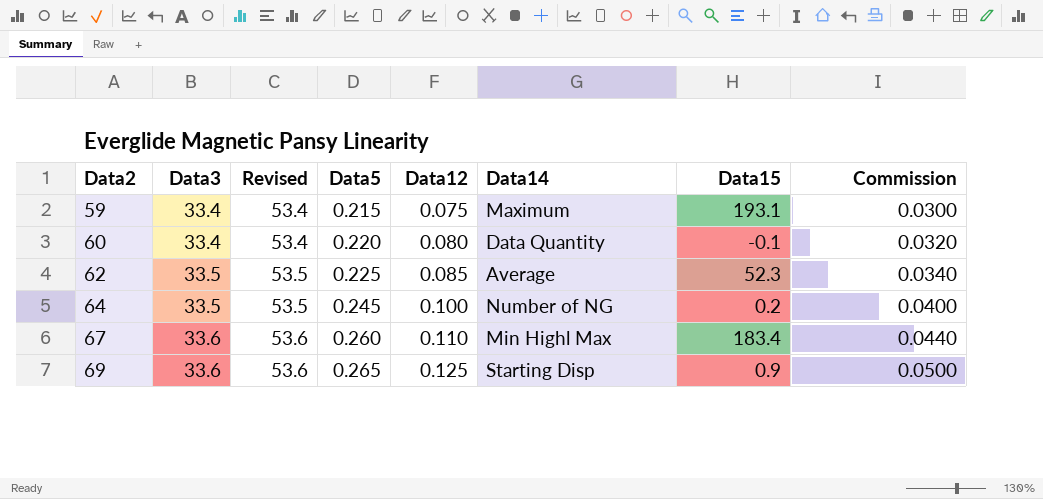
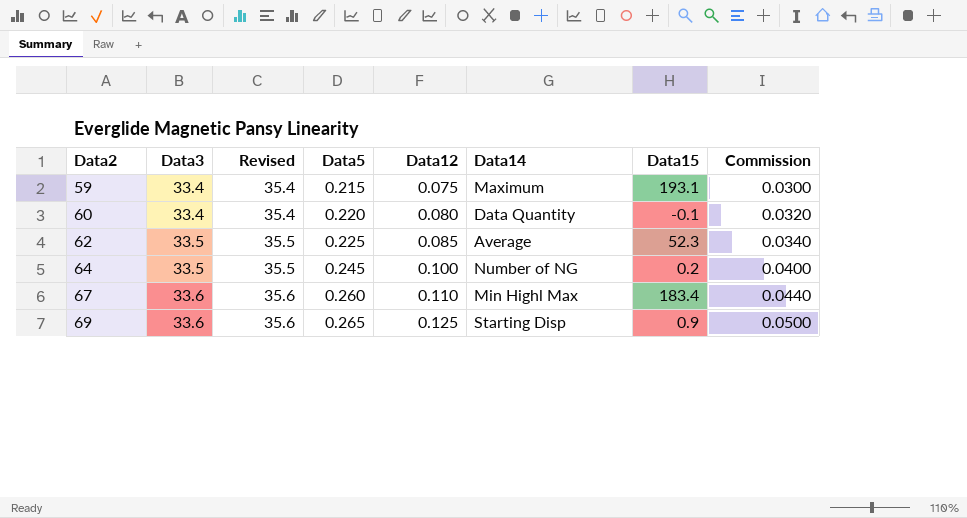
column Revised | formula: [Data3] + 20 -> [Data3] + 2

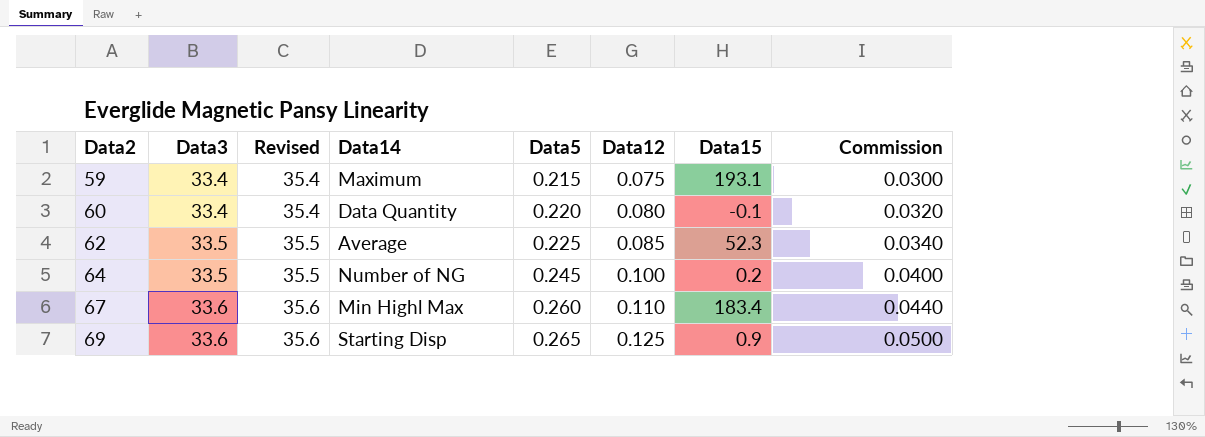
column Data14 | position: 6 -> 4

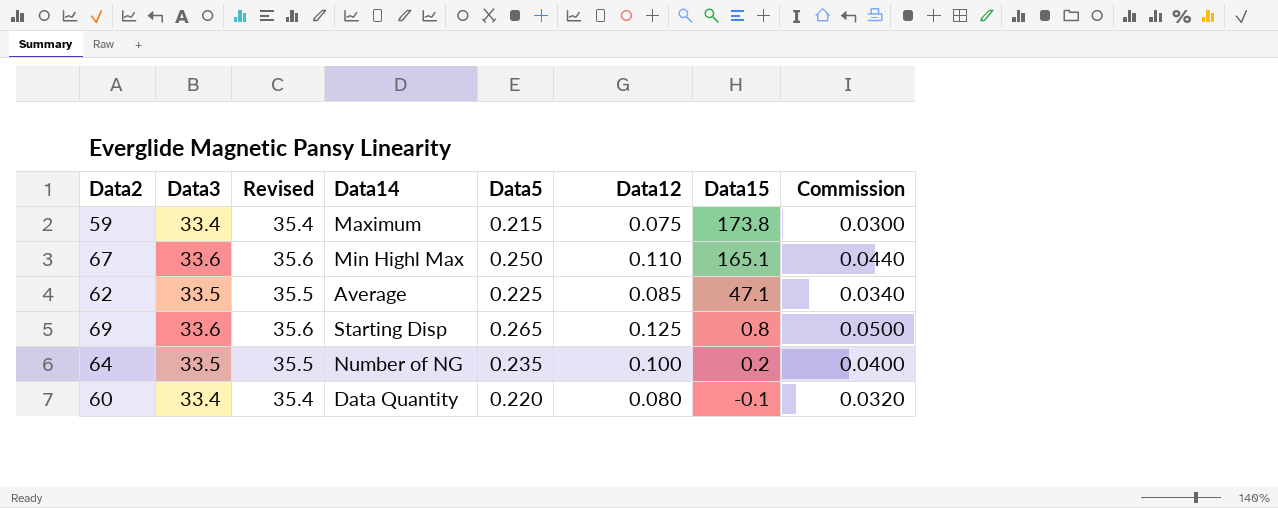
row order: Data2 ascending -> Data15 descending
59 | Data15: 193.1 -> 173.8
67 | Data5: 0.260 -> 0.250
67 | Data15: 183.4 -> 165.1
62 | Data15: 52.3 -> 47.1
69 | Data15: 0.9 -> 0.8
64 | Data5: 0.245 -> 0.235

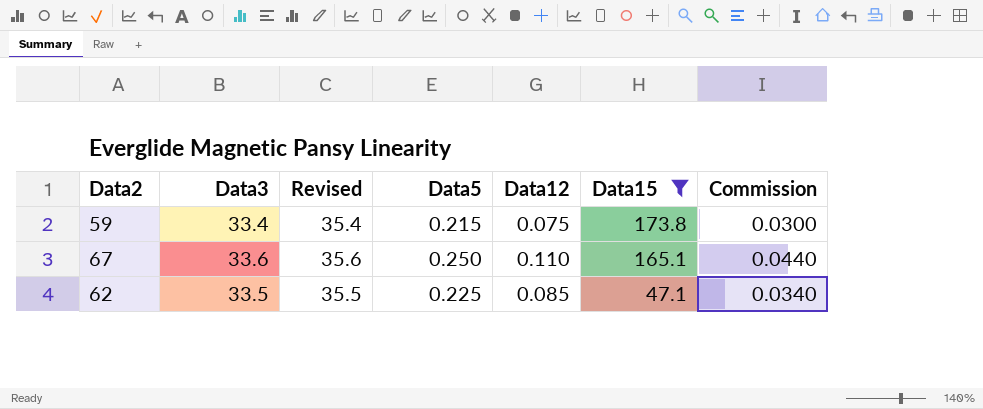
filter: none -> Data15 >= 47.1
column Data14 | position: 4 -> none

